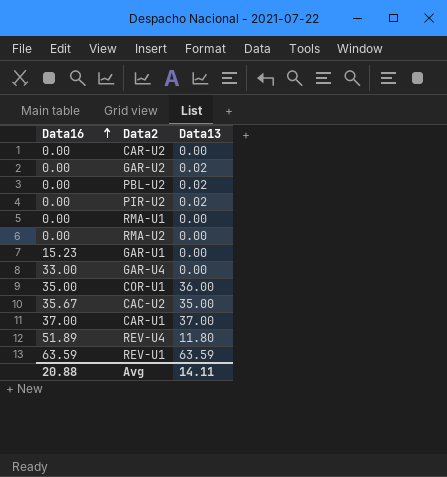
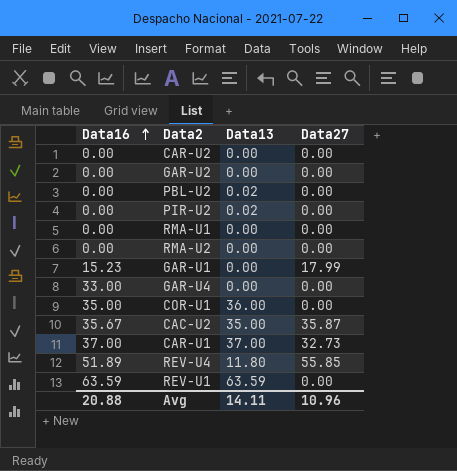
column Data27 | position: none -> 4
GAR-U2 | Data13: 0.02 -> 0.00

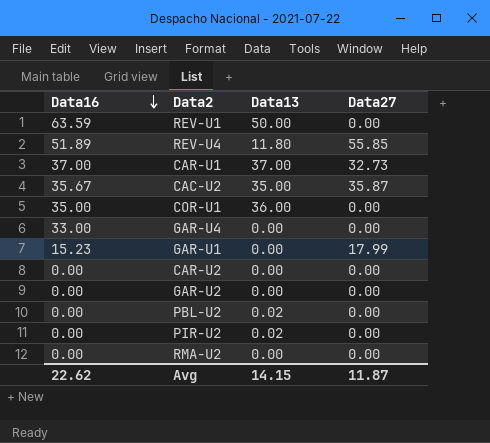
row order: Data16 ascending -> Data16 descending
row RMA-U1: 0.00 | 0.00 | 0.00 -> none
REV-U1 | Data13: 63.59 -> 50.00
Avg | Data16: 20.88 -> 22.62
Avg | Data13: 14.11 -> 14.15
Avg | Data27: 10.96 -> 11.87

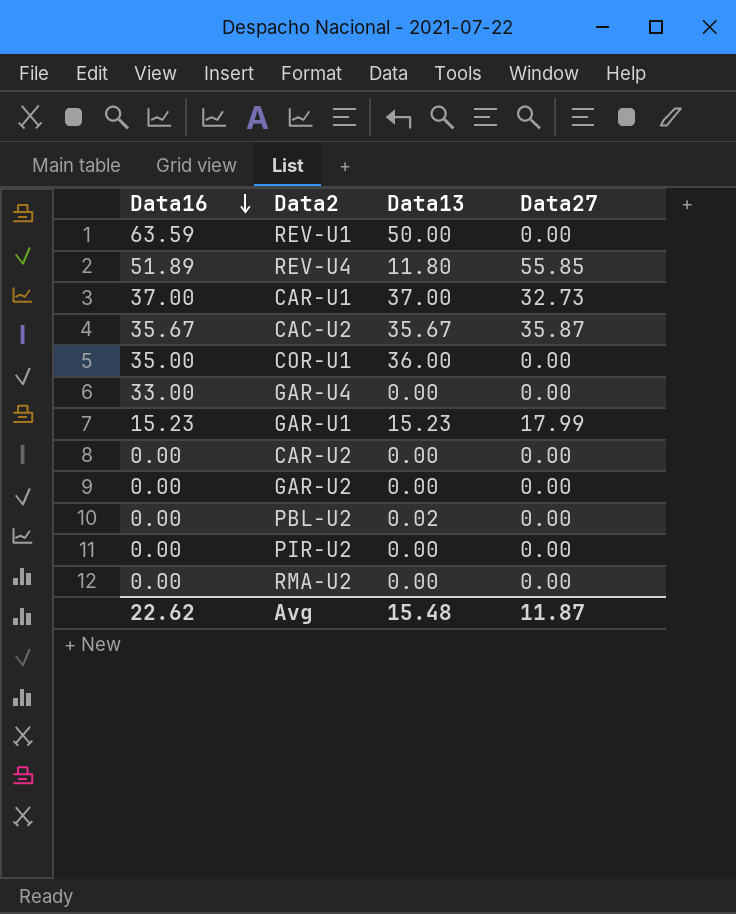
CAC-U2 | Data13: 35.00 -> 35.67
GAR-U1 | Data13: 0.00 -> 15.23
PIR-U2 | Data13: 0.02 -> 0.00
Avg | Data13: 14.15 -> 15.48

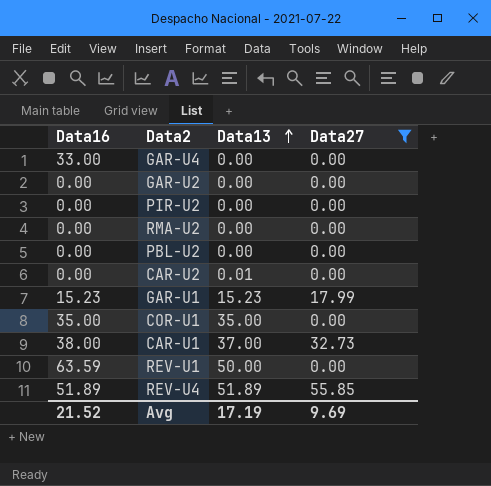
filter: none -> Data27 != 35.87
row order: Data16 descending -> Data13 ascending
PBL-U2 | Data13: 0.02 -> 0.00
CAR-U2 | Data13: 0.00 -> 0.01
COR-U1 | Data13: 36.00 -> 35.00
CAR-U1 | Data16: 37.00 -> 38.00
REV-U4 | Data13: 11.80 -> 51.89
Avg | Data16: 22.62 -> 21.52
Avg | Data13: 15.48 -> 17.19
Avg | Data27: 11.87 -> 9.69

